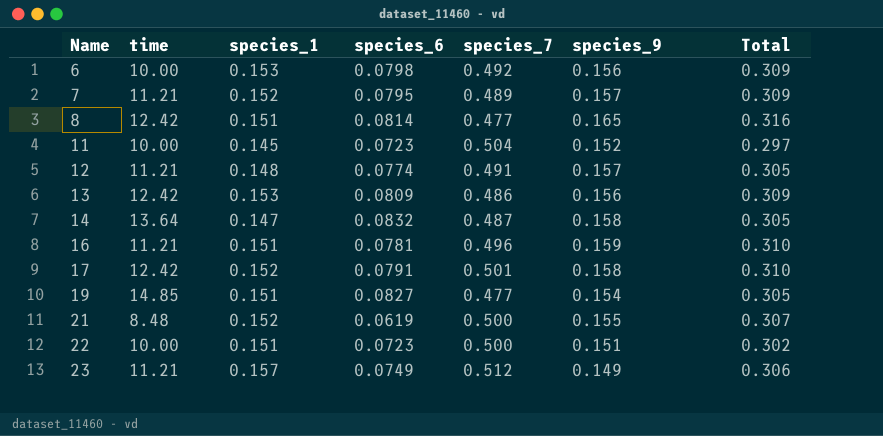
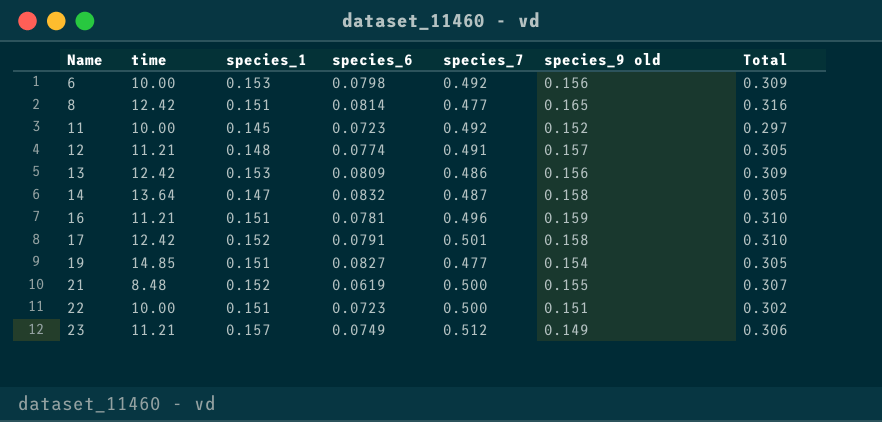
column name: species_9 -> species_9 old
row 7: 11.21 | 0.152 | 0.0795 | 0.489 | 0.157 | 0.309 -> none
11 | species_7: 0.504 -> 0.492

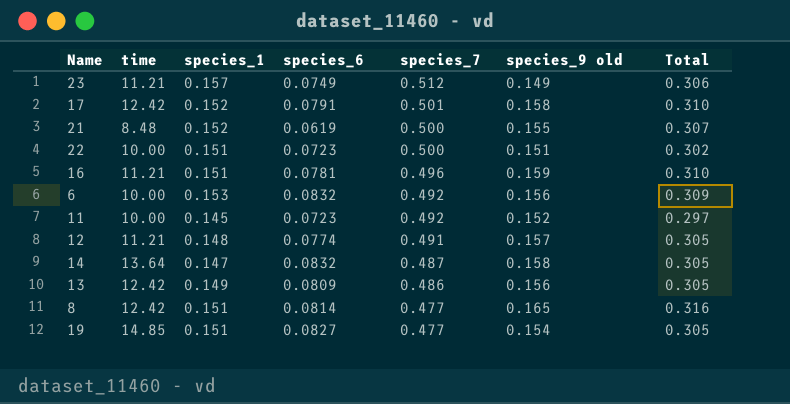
row order: Name ascending -> species_7 descending
6 | species_6: 0.0798 -> 0.0832
13 | species_1: 0.153 -> 0.149
13 | Total: 0.309 -> 0.305

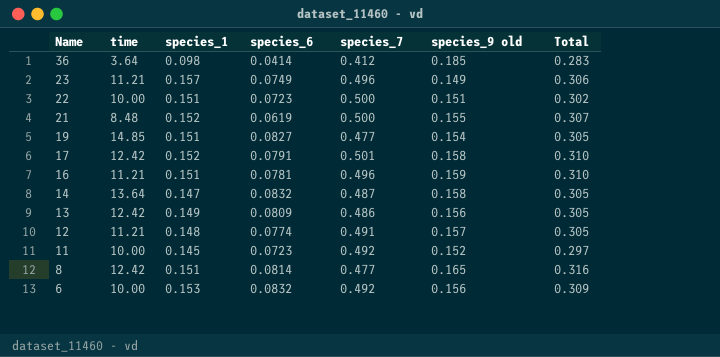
row order: species_7 descending -> Name descending
row 36: none -> 3.64 | 0.098 | 0.0414 | 0.412 | 0.185 | 0.283
23 | species_7: 0.512 -> 0.496

